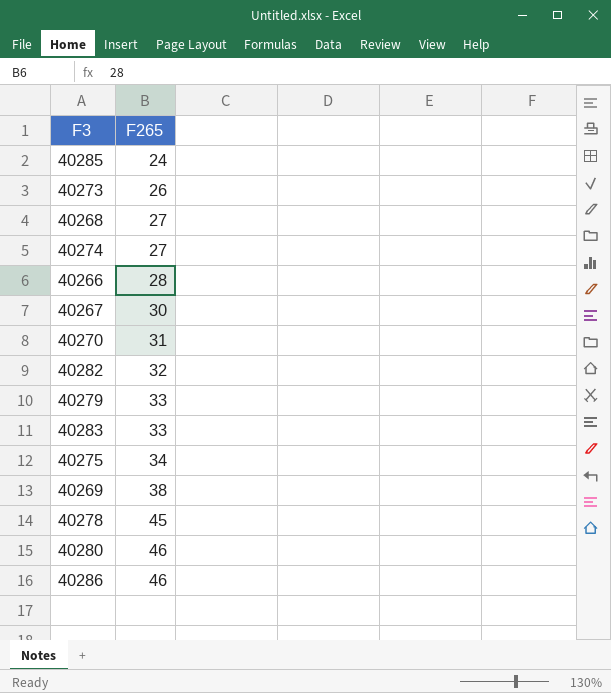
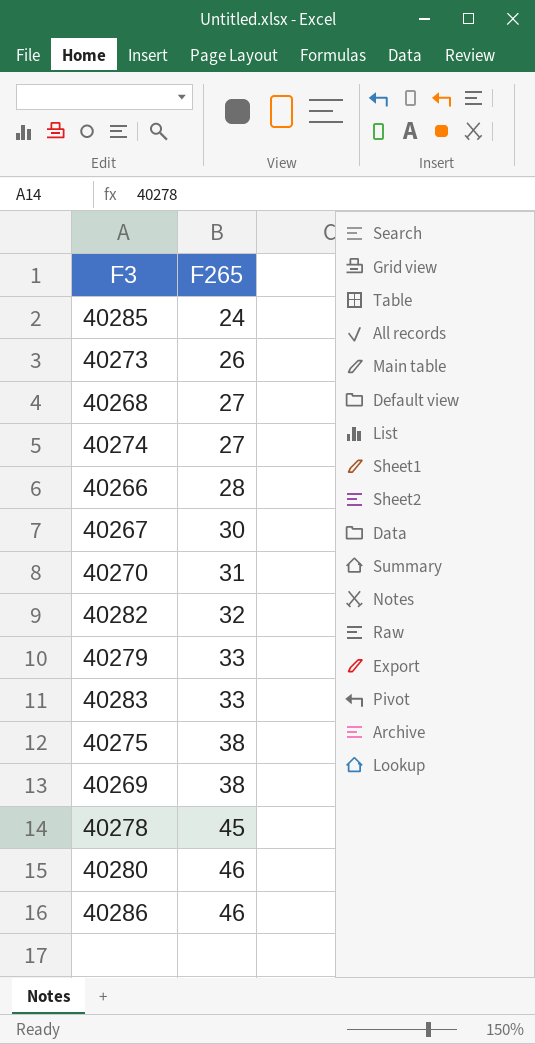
40275 | F265: 34 -> 38

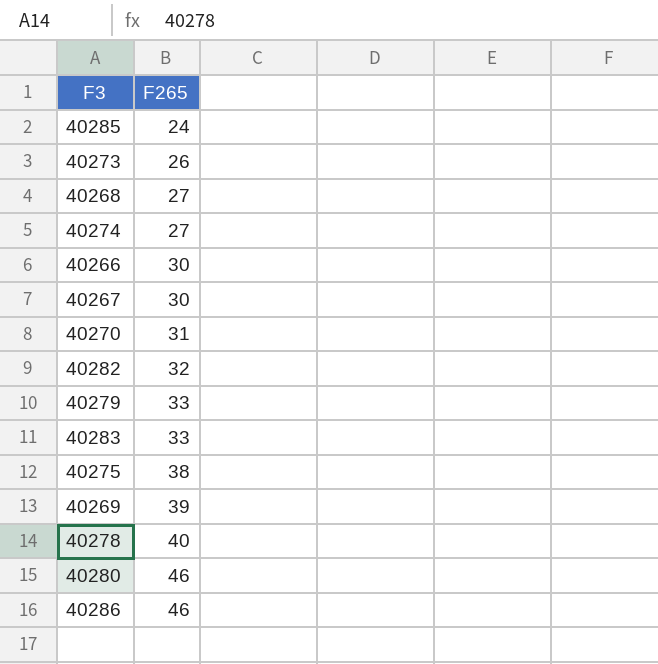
40266 | F265: 28 -> 30
40269 | F265: 38 -> 39
40278 | F265: 45 -> 40

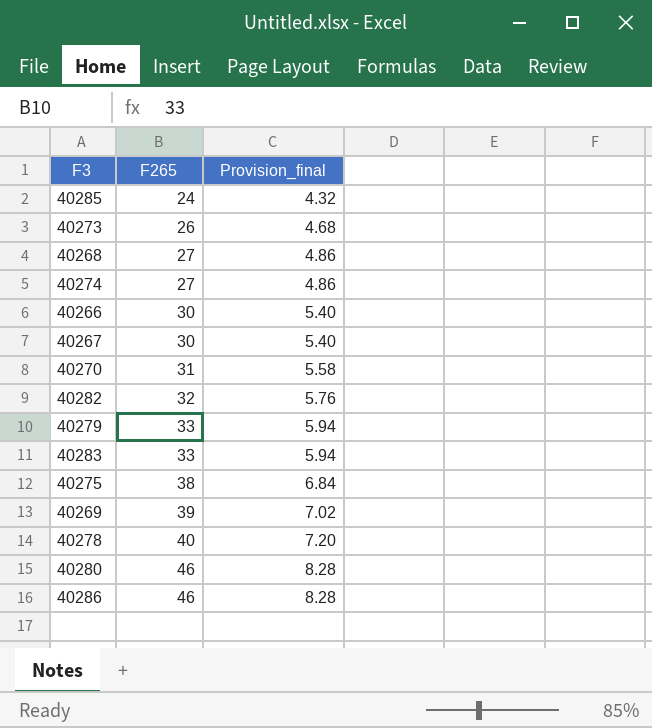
column Provision_final | formula: none -> [F265] * 0.18

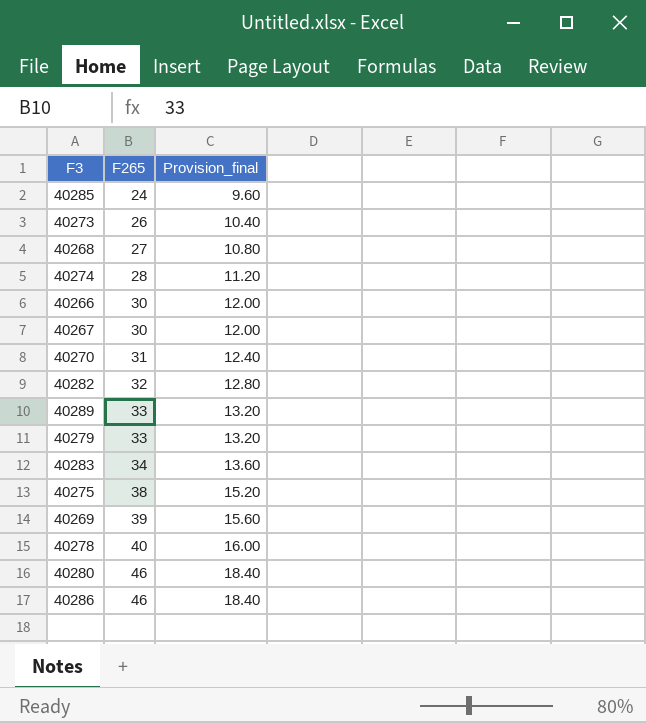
column Provision_final | formula: [F265] * 0.18 -> [F265] * 0.4
40274 | F265: 27 -> 28
row 40289: none -> 33 | 13.20
40283 | F265: 33 -> 34

